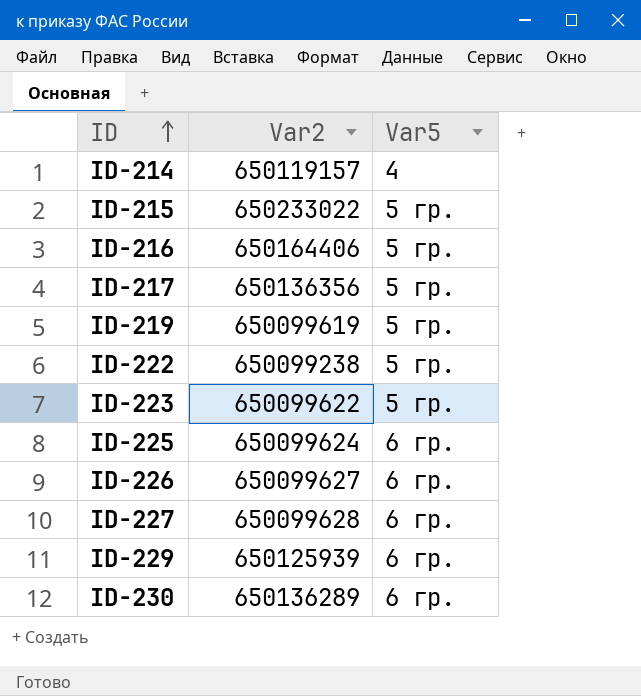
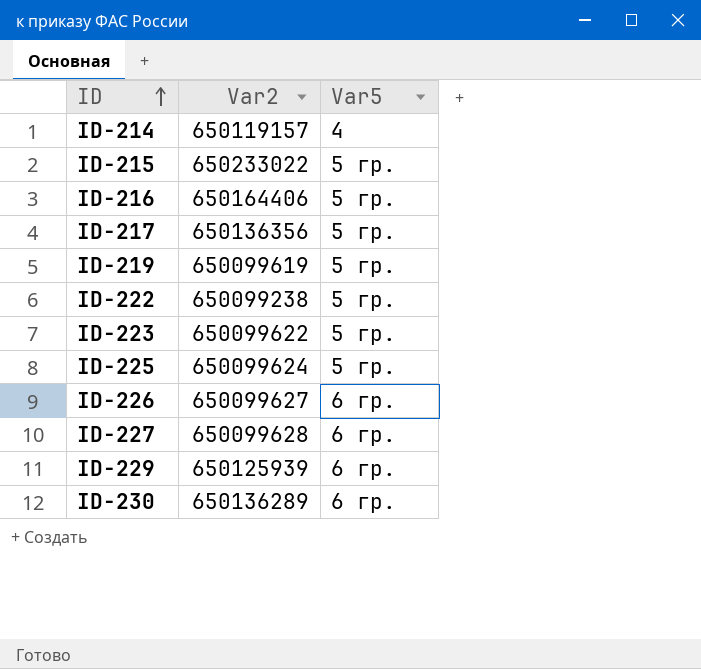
ID-225 | Var5: 6 гр. -> 5 гр.

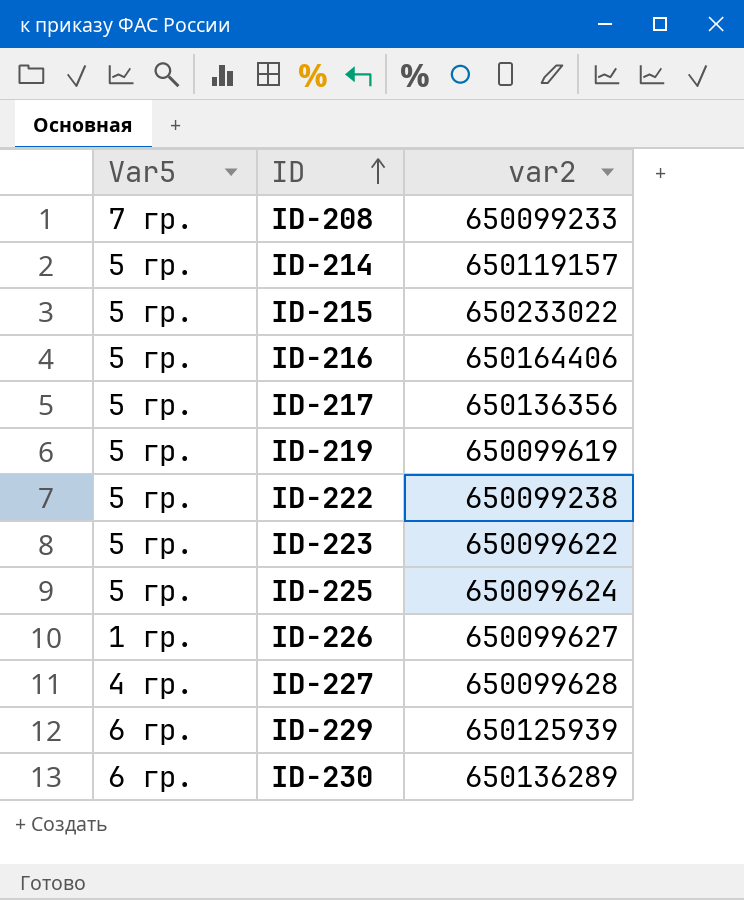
column Var5 | position: 3 -> 1
column name: Var2 -> var2
row ID-208: none -> 7 гр. | 650099233
ID-214 | Var5: 4 -> 5 гр.
ID-226 | Var5: 6 гр. -> 1 гр.
ID-227 | Var5: 6 гр. -> 4 гр.

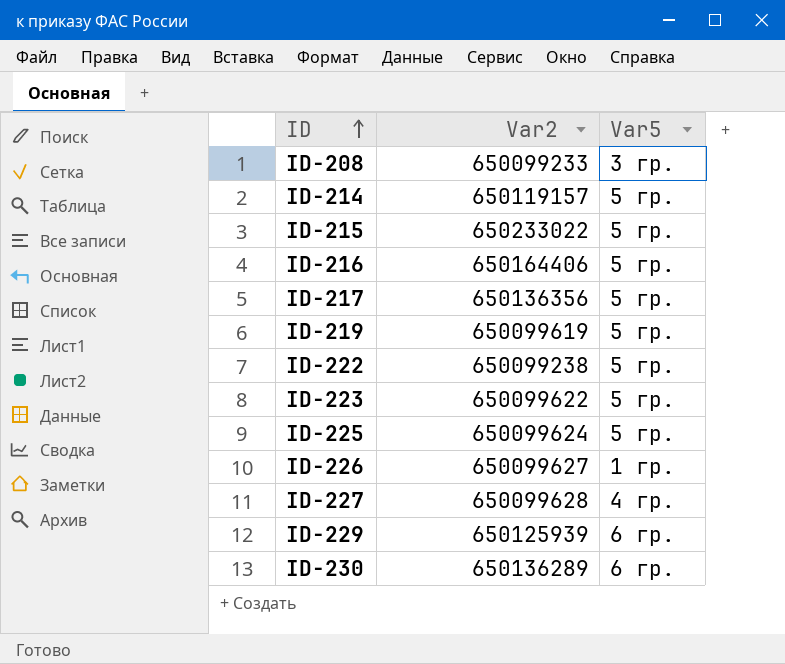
column name: var2 -> Var2
column Var5 | position: 1 -> 3
ID-208 | Var5: 7 гр. -> 3 гр.

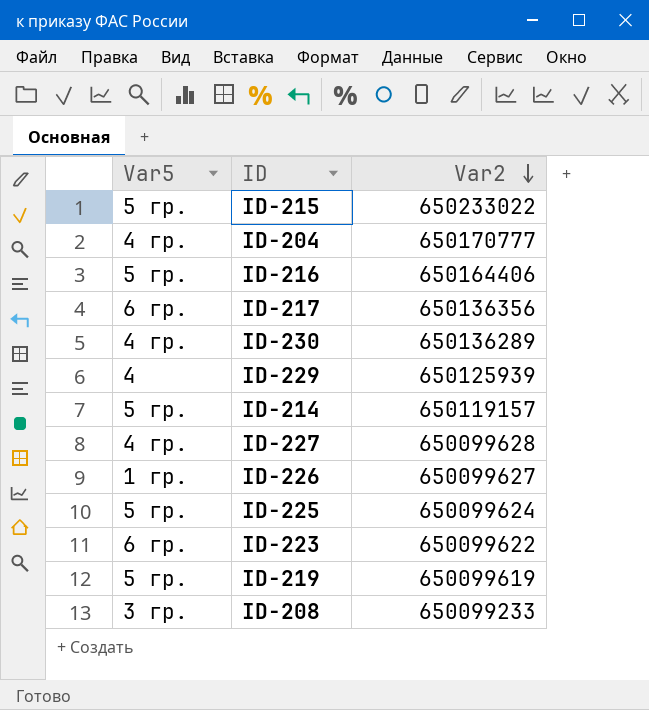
row order: ID ascending -> Var2 descending
column Var5 | position: 3 -> 1
row ID-222: 650099238 | 5 гр. -> none
row ID-204: none -> 4 гр. | 650170777
ID-217 | Var5: 5 гр. -> 6 гр.
ID-230 | Var5: 6 гр. -> 4 гр.
ID-229 | Var5: 6 гр. -> 4
ID-223 | Var5: 5 гр. -> 6 гр.

